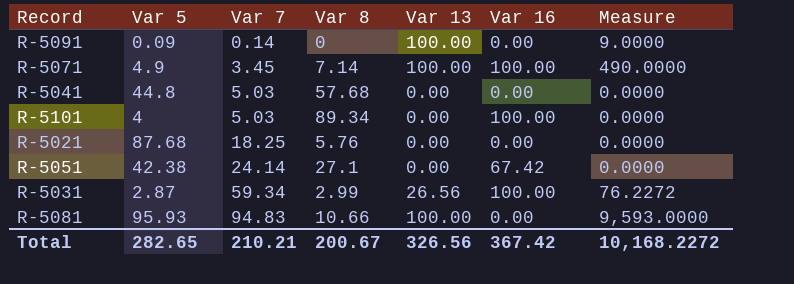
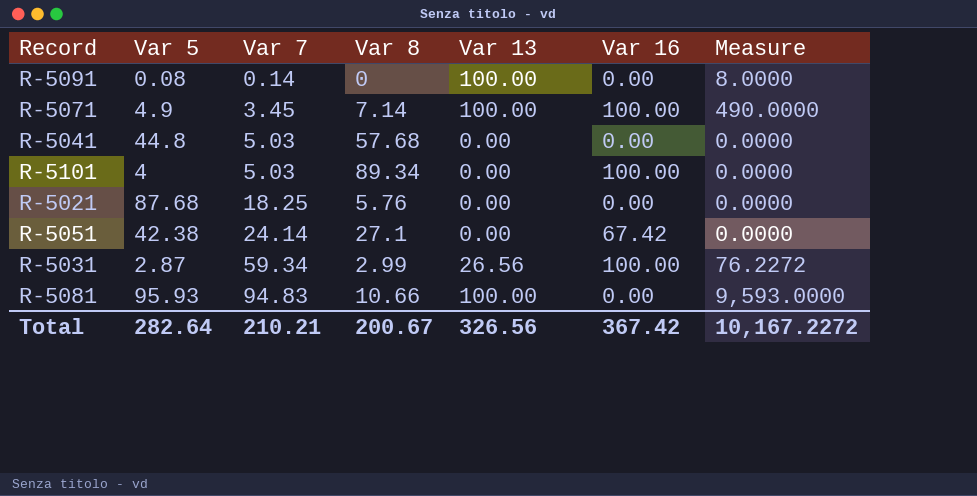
R-5091 | Var 5: 0.09 -> 0.08
R-5091 | Measure: 9.0000 -> 8.0000
Total | Var 5: 282.65 -> 282.64
Total | Measure: 10,168.2272 -> 10,167.2272

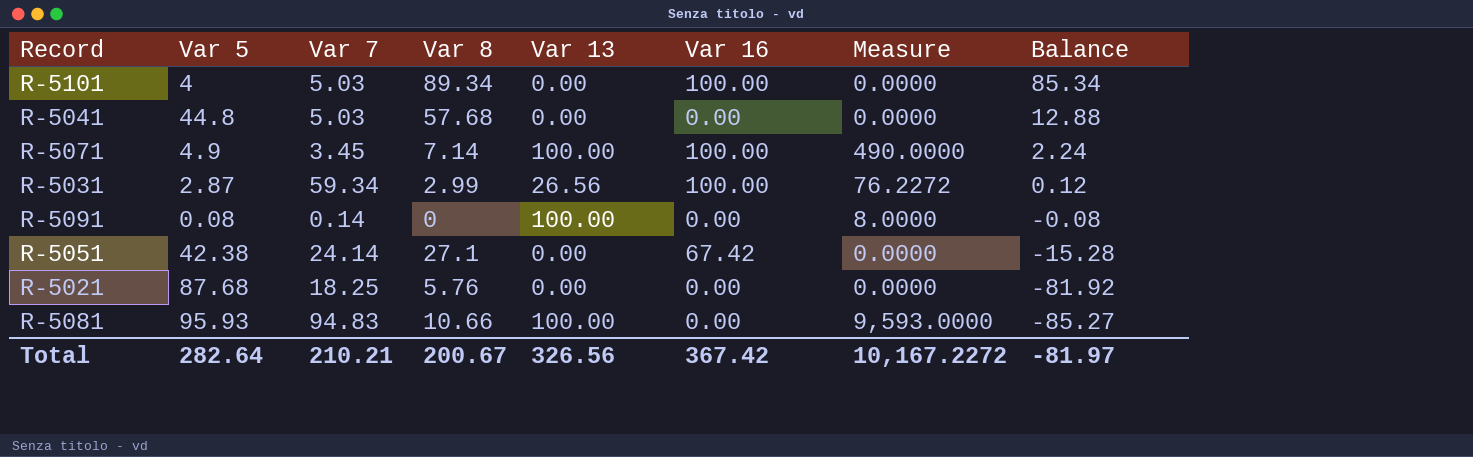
row order: Var 7 ascending -> Balance descending
column Balance | formula: none -> [Var 8] - [Var 5]

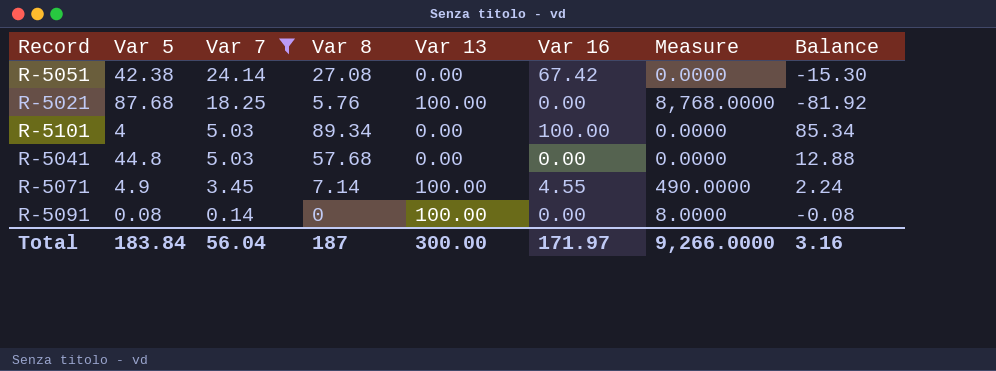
filter: none -> Var 7 <= 24.14
row order: Balance descending -> Var 7 descending
R-5051 | Var 8: 27.1 -> 27.08
R-5051 | Balance: -15.28 -> -15.30
R-5021 | Var 13: 0.00 -> 100.00
R-5021 | Measure: 0.0000 -> 8,768.0000
R-5071 | Var 16: 100.00 -> 4.55
Total | Var 5: 282.64 -> 183.84
Total | Var 7: 210.21 -> 56.04
Total | Var 8: 200.67 -> 187
Total | Var 13: 326.56 -> 300.00
Total | Var 16: 367.42 -> 171.97
Total | Measure: 10,167.2272 -> 9,266.0000
Total | Balance: -81.97 -> 3.16

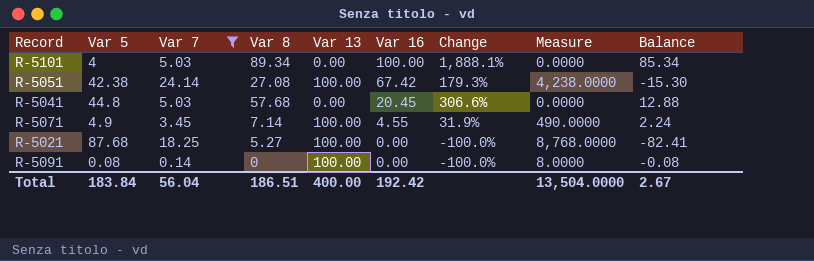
row order: Var 7 descending -> Var 16 descending
column Change | formula: none -> ([Var 16] - [Var 7]) / [Var 7]
R-5051 | Var 13: 0.00 -> 100.00
R-5051 | Measure: 0.0000 -> 4,238.0000
R-5041 | Var 16: 0.00 -> 20.45
R-5021 | Var 8: 5.76 -> 5.27
R-5021 | Balance: -81.92 -> -82.41
Total | Var 8: 187 -> 186.51
Total | Var 13: 300.00 -> 400.00
Total | Var 16: 171.97 -> 192.42
Total | Measure: 9,266.0000 -> 13,504.0000
Total | Balance: 3.16 -> 2.67

